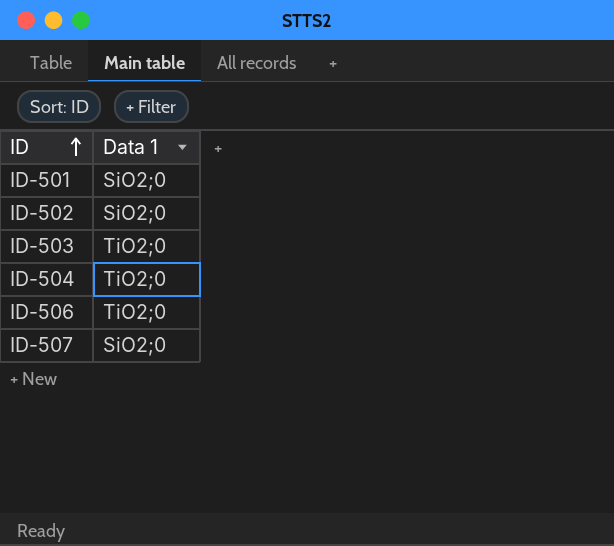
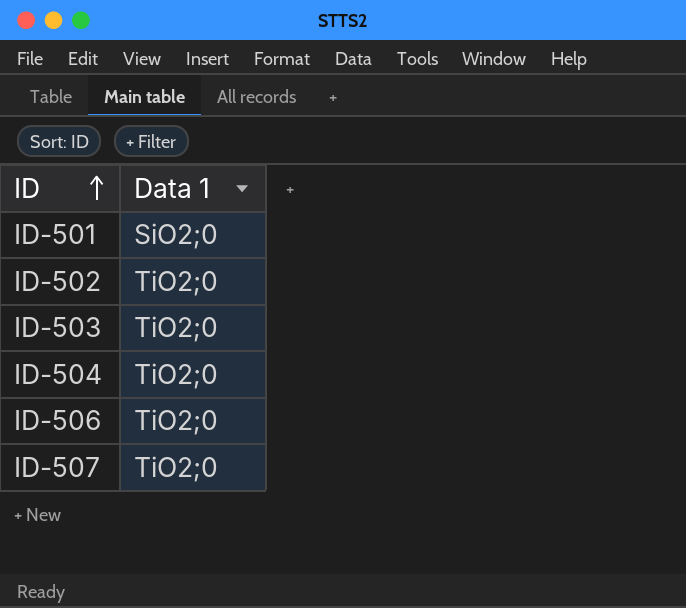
ID-502 | Data 1: SiO2;0 -> TiO2;0
ID-507 | Data 1: SiO2;0 -> TiO2;0

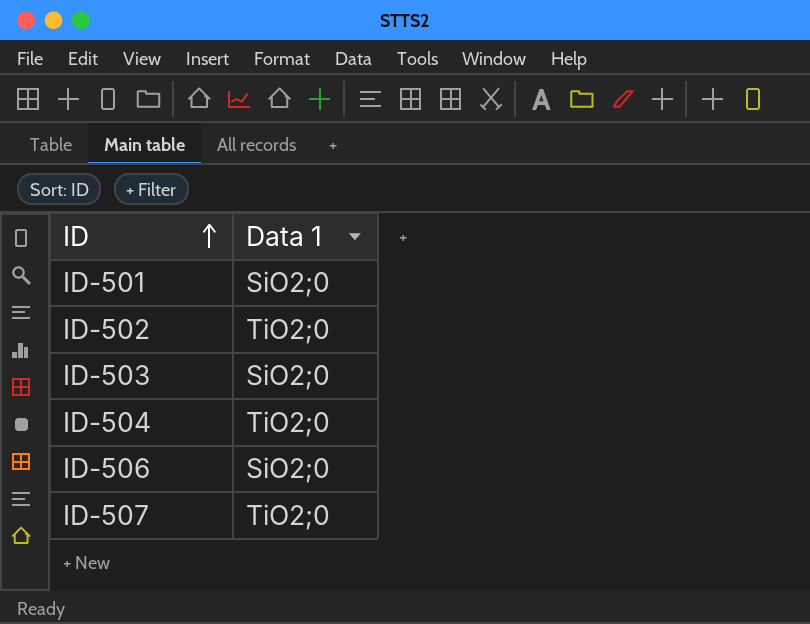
ID-503 | Data 1: TiO2;0 -> SiO2;0
ID-506 | Data 1: TiO2;0 -> SiO2;0

